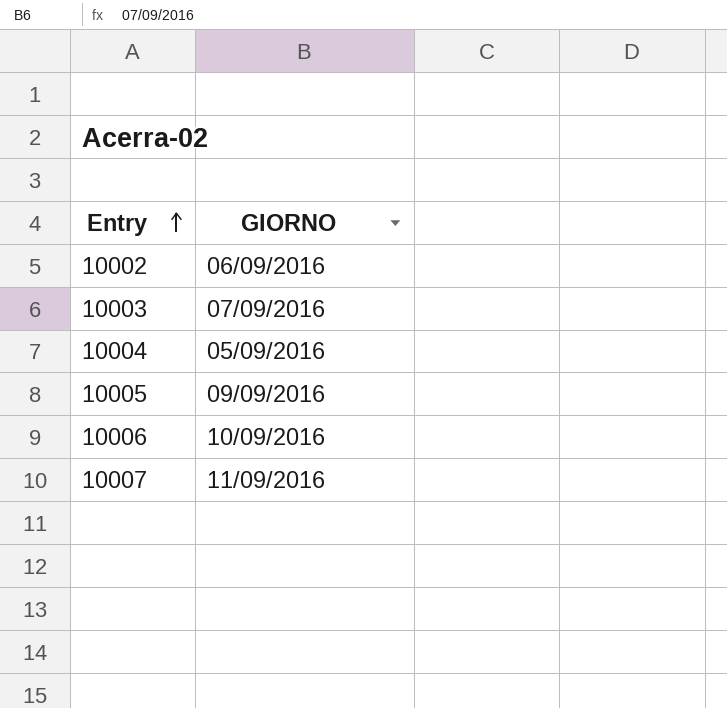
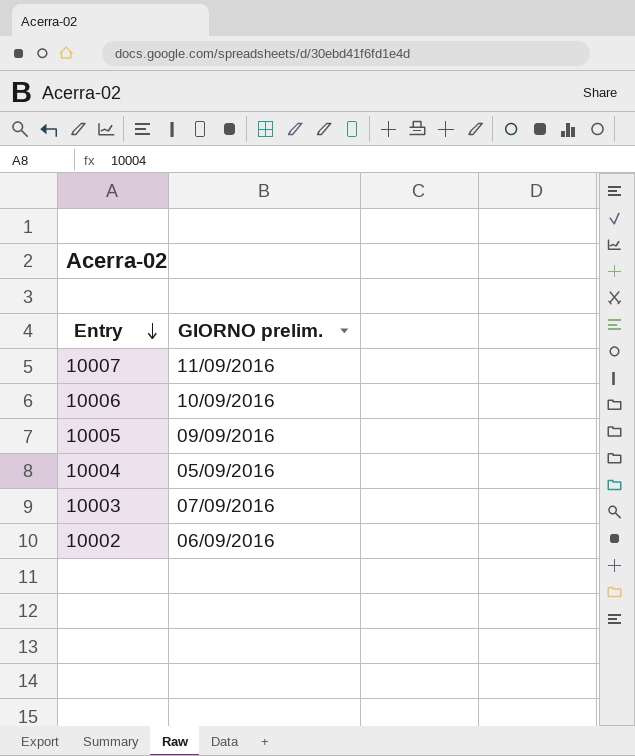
row order: Entry ascending -> Entry descending
column name: GIORNO -> GIORNO prelim.

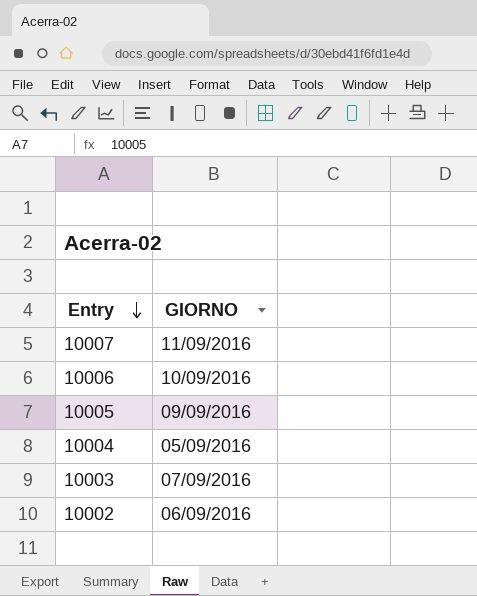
column name: GIORNO prelim. -> GIORNO

